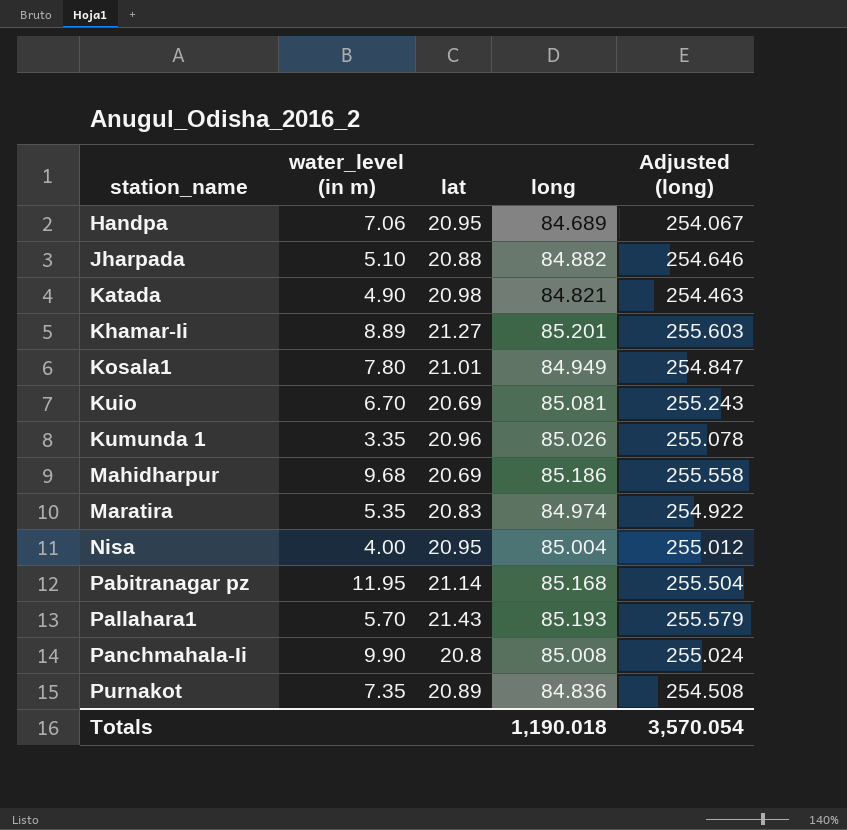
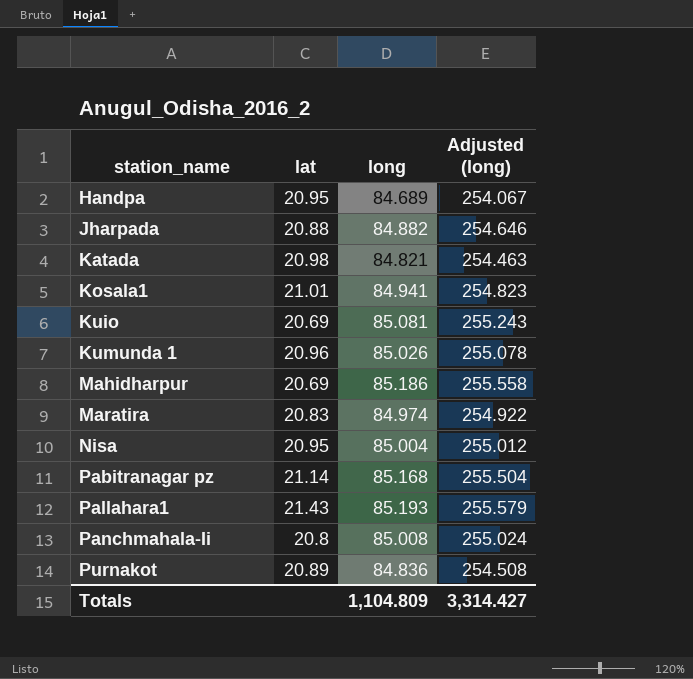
column water_level (in m) | position: 2 -> none
row Khamar-Ii: 8.89 | 21.27 | 85.201 | 255.603 -> none
Kosala1 | long: 84.949 -> 84.941
Kosala1 | Adjusted (long): 254.847 -> 254.823
Totals | long: 1,190.018 -> 1,104.809
Totals | Adjusted (long): 3,570.054 -> 3,314.427

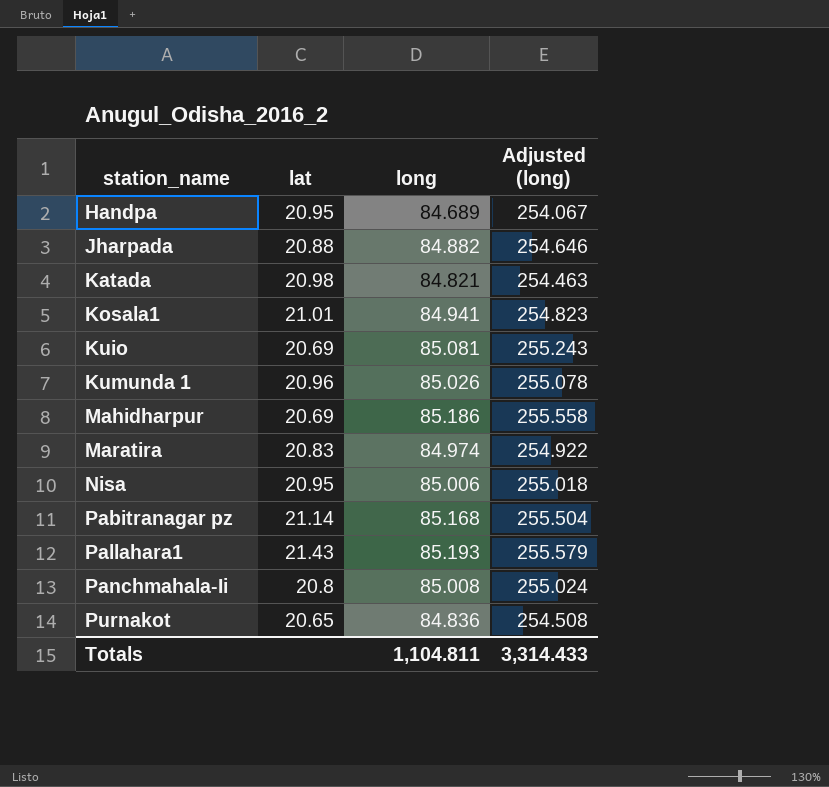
Nisa | long: 85.004 -> 85.006
Nisa | Adjusted (long): 255.012 -> 255.018
Purnakot | lat: 20.89 -> 20.65
Totals | long: 1,104.809 -> 1,104.811
Totals | Adjusted (long): 3,314.427 -> 3,314.433

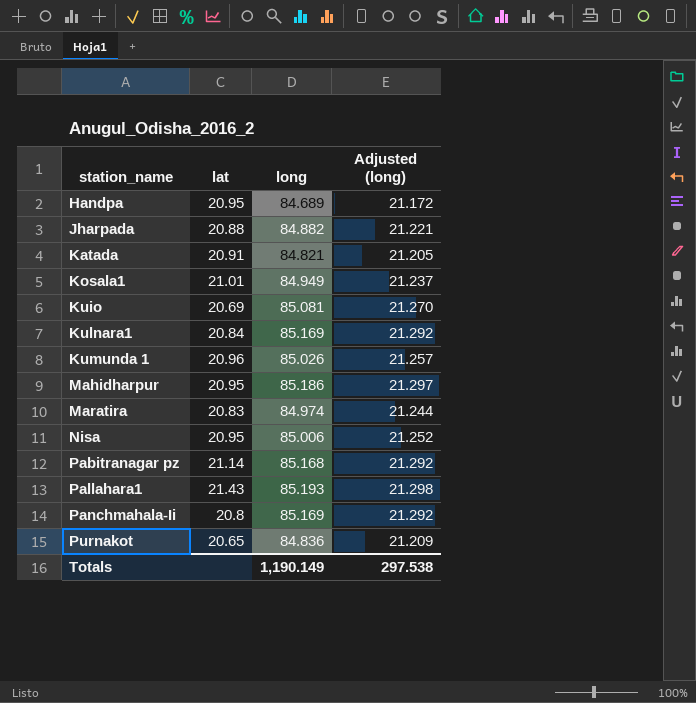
column Adjusted (long) | formula: [long] * 3 -> [long] * 0.25
Katada | lat: 20.98 -> 20.91
Kosala1 | long: 84.941 -> 84.949
row Kulnara1: none -> 20.84 | 85.169 | 21.292
Mahidharpur | lat: 20.69 -> 20.95
Panchmahala-Ii | long: 85.008 -> 85.169
Totals | long: 1,104.811 -> 1,190.149
Totals | Adjusted (long): 3,314.433 -> 297.538

